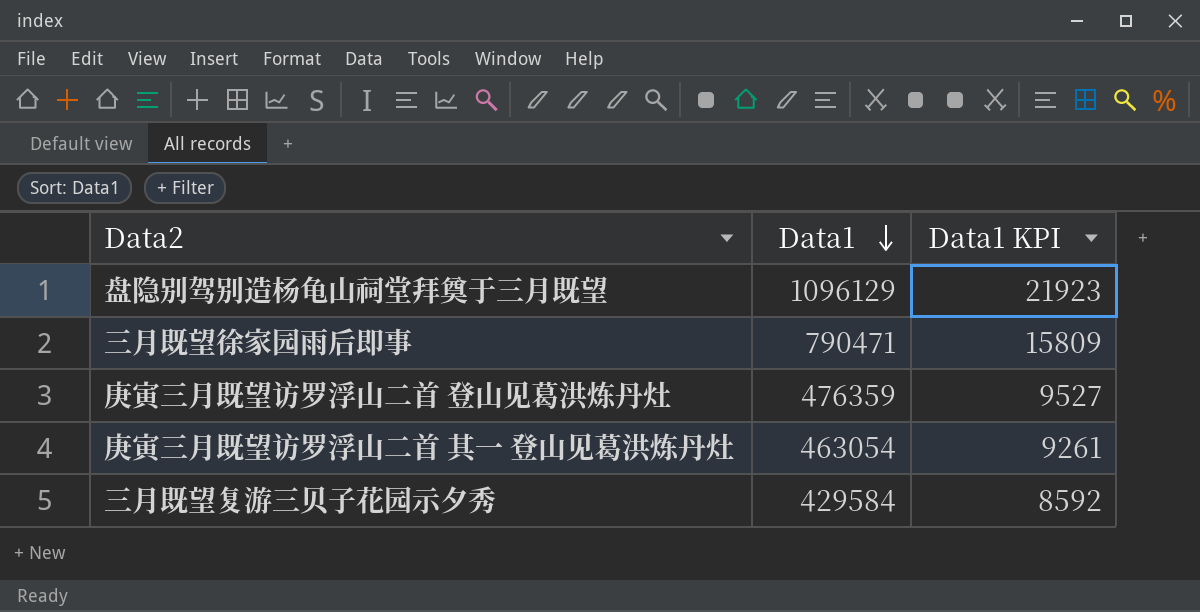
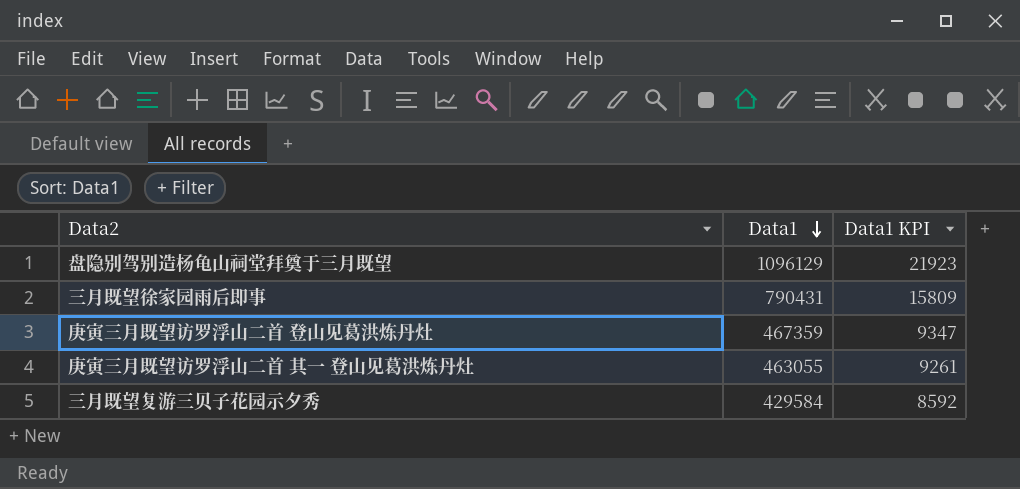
三月既望徐家园雨后即事 | Data1: 790471 -> 790431
庚寅三月既望访罗浮山二首 登山见葛洪炼丹灶 | Data1: 476359 -> 467359
庚寅三月既望访罗浮山二首 登山见葛洪炼丹灶 | Data1 KPI: 9527 -> 9347
庚寅三月既望访罗浮山二首 其一 登山见葛洪炼丹灶 | Data1: 463054 -> 463055

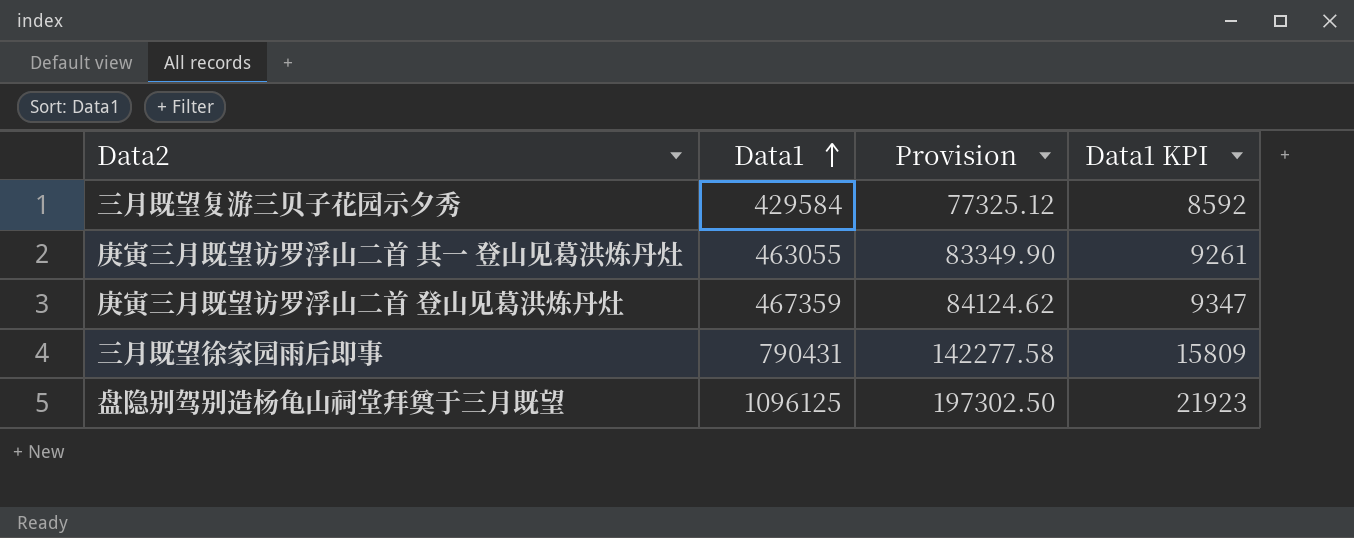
row order: Data1 descending -> Data1 ascending
column Provision | formula: none -> [Data1] * 0.18
盘隐别驾别造杨龟山祠堂拜奠于三月既望 | Data1: 1096129 -> 1096125

